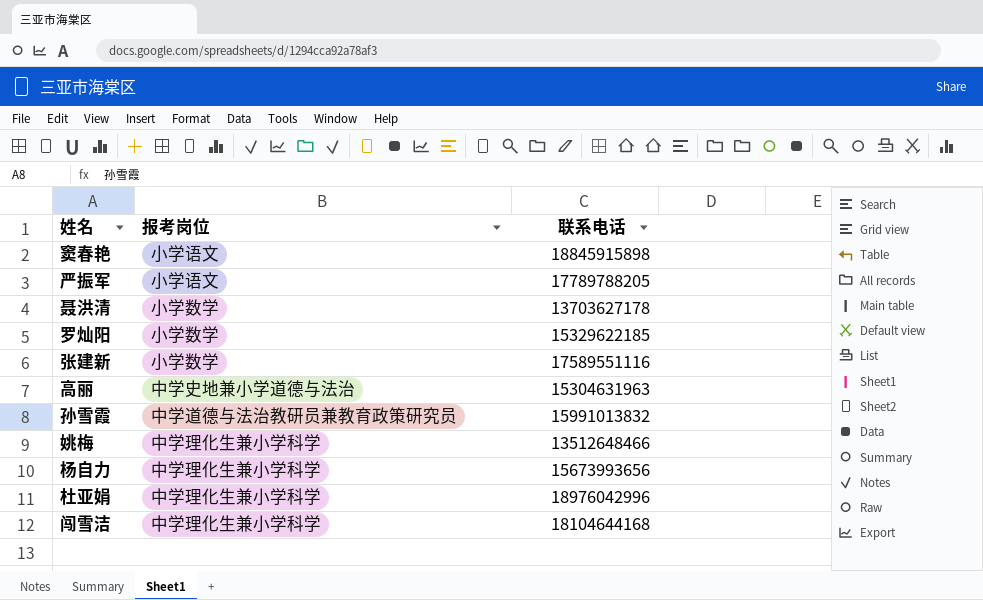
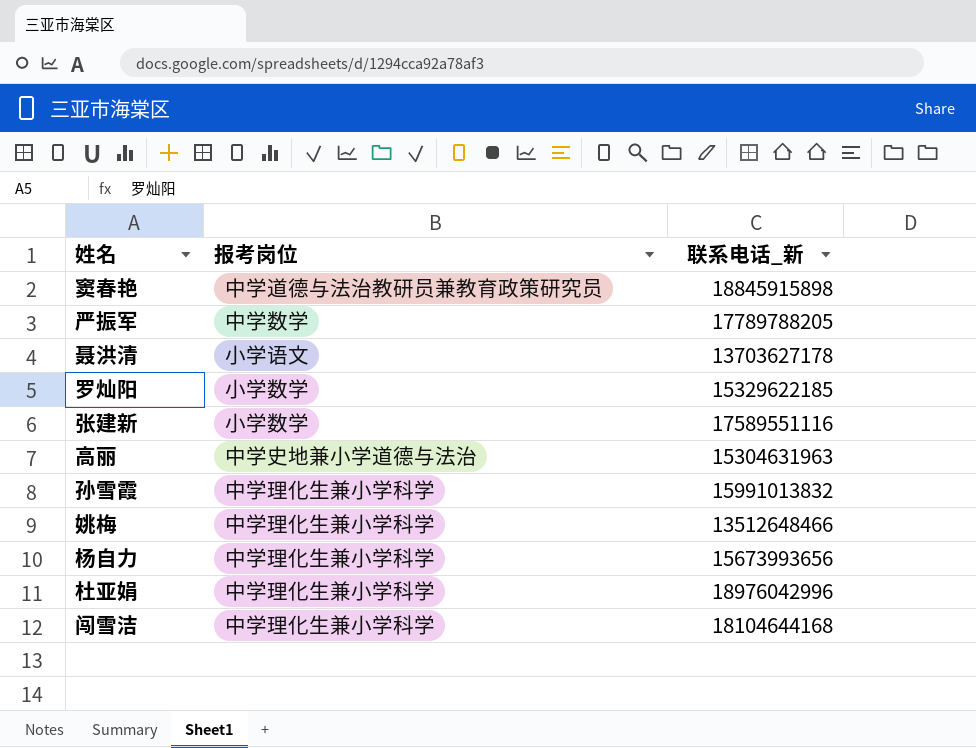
column name: 联系电话 -> 联系电话_新
窦春艳 | 报考岗位: 小学语文 -> 中学道德与法治教研员兼教育政策研究员
严振军 | 报考岗位: 小学语文 -> 中学数学
聂洪清 | 报考岗位: 小学数学 -> 小学语文
孙雪霞 | 报考岗位: 中学道德与法治教研员兼教育政策研究员 -> 中学理化生兼小学科学

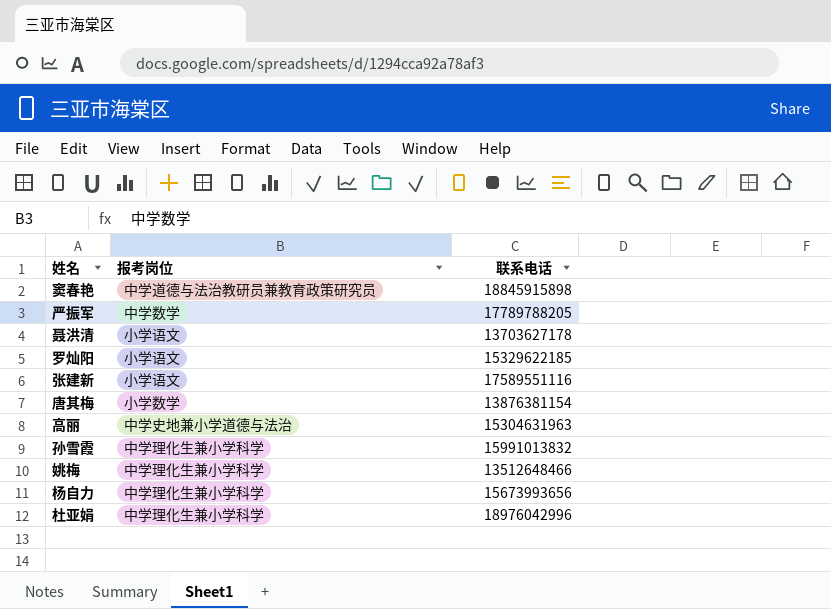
column name: 联系电话_新 -> 联系电话
row 闯雪洁: 中学理化生兼小学科学 | 18104644168 -> none
罗灿阳 | 报考岗位: 小学数学 -> 小学语文
张建新 | 报考岗位: 小学数学 -> 小学语文
row 唐其梅: none -> 小学数学 | 13876381154

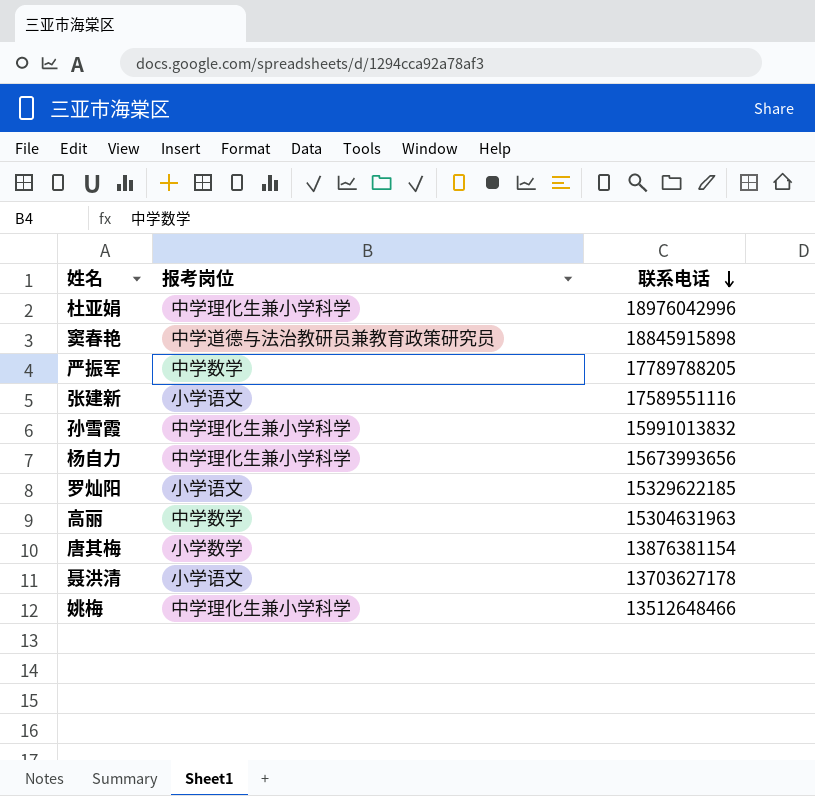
row order: none -> 联系电话 descending
高丽 | 报考岗位: 中学史地兼小学道德与法治 -> 中学数学

